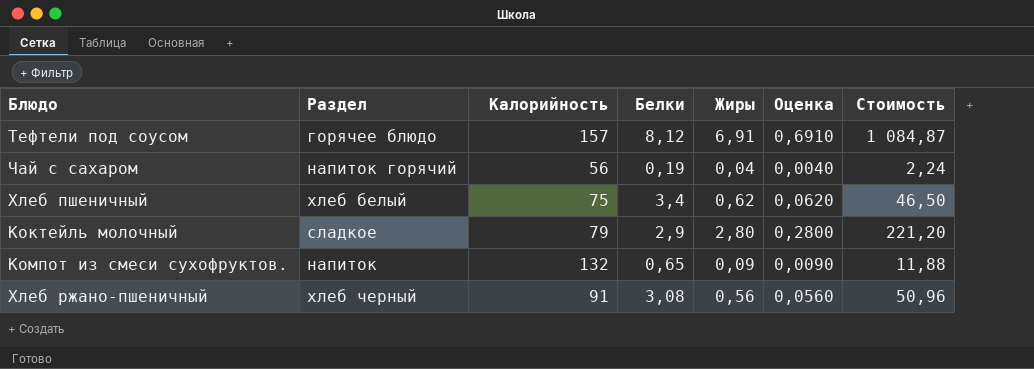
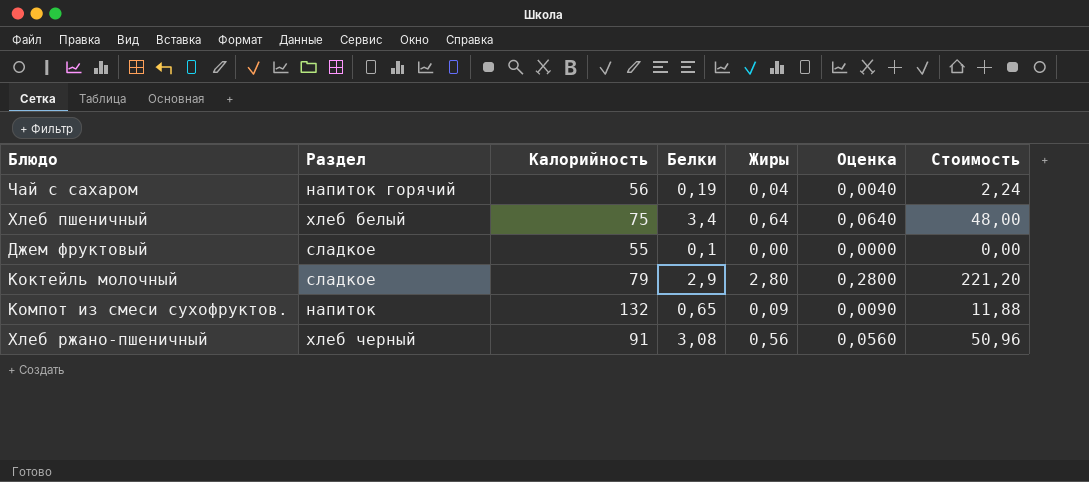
row Тефтели под соусом: горячее блюдо | 157 | 8,12 | 6,91 | 0,6910 | 1 084,87 -> none
Хлеб пшеничный | Жиры: 0,62 -> 0,64
Хлеб пшеничный | Оценка: 0,0620 -> 0,0640
Хлеб пшеничный | Стоимость: 46,50 -> 48,00
row Джем фруктовый: none -> сладкое | 55 | 0,1 | 0,00 | 0,0000 | 0,00

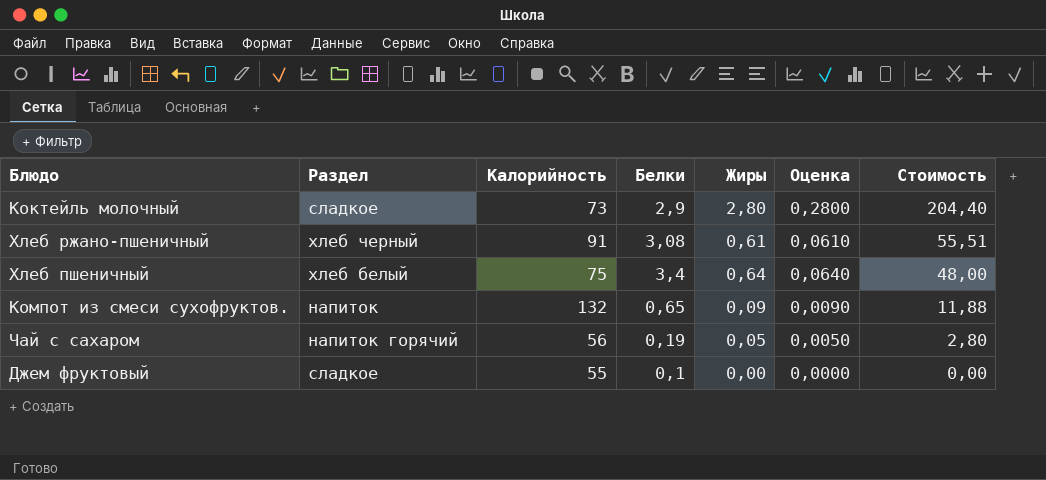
row order: none -> Стоимость descending
Коктейль молочный | Калорийность: 79 -> 73
Коктейль молочный | Стоимость: 221,20 -> 204,40
Хлеб ржано-пшеничный | Жиры: 0,56 -> 0,61
Хлеб ржано-пшеничный | Оценка: 0,0560 -> 0,0610
Хлеб ржано-пшеничный | Стоимость: 50,96 -> 55,51
Чай с сахаром | Жиры: 0,04 -> 0,05
Чай с сахаром | Оценка: 0,0040 -> 0,0050
Чай с сахаром | Стоимость: 2,24 -> 2,80

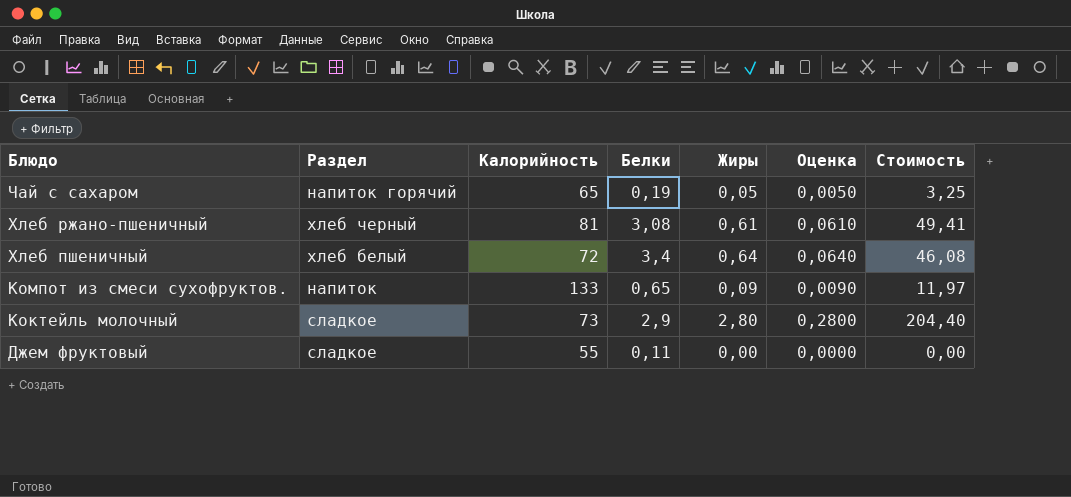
row order: Стоимость descending -> Блюдо descending
Чай с сахаром | Калорийность: 56 -> 65
Чай с сахаром | Стоимость: 2,80 -> 3,25
Хлеб ржано-пшеничный | Калорийность: 91 -> 81
Хлеб ржано-пшеничный | Стоимость: 55,51 -> 49,41
Хлеб пшеничный | Калорийность: 75 -> 72
Хлеб пшеничный | Стоимость: 48,00 -> 46,08
Компот из смеси сухофруктов. | Калорийность: 132 -> 133
Компот из смеси сухофруктов. | Стоимость: 11,88 -> 11,97
Джем фруктовый | Белки: 0,1 -> 0,11

